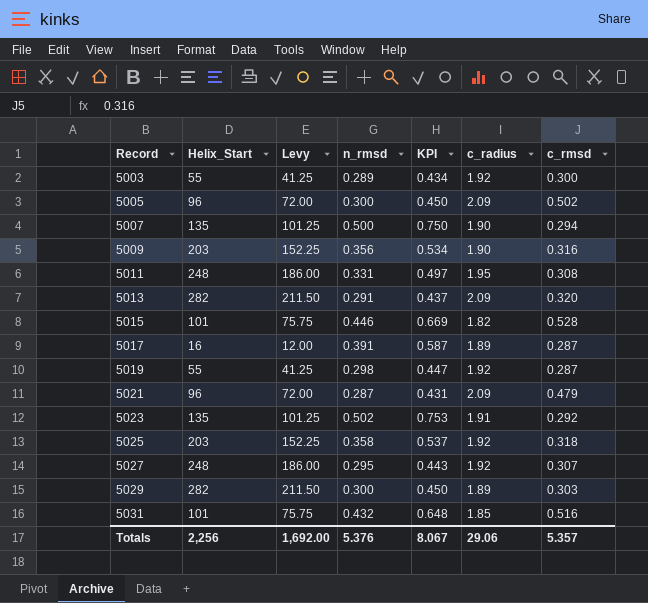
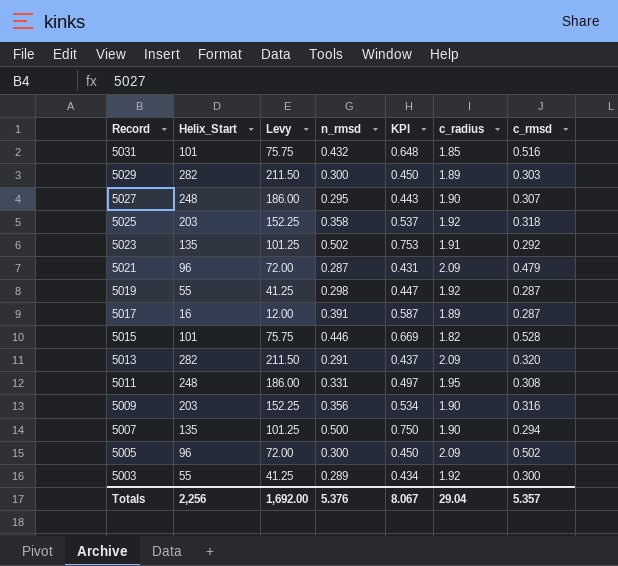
row order: Record ascending -> Record descending
5027 | c_radius: 1.92 -> 1.90
Totals | c_radius: 29.06 -> 29.04

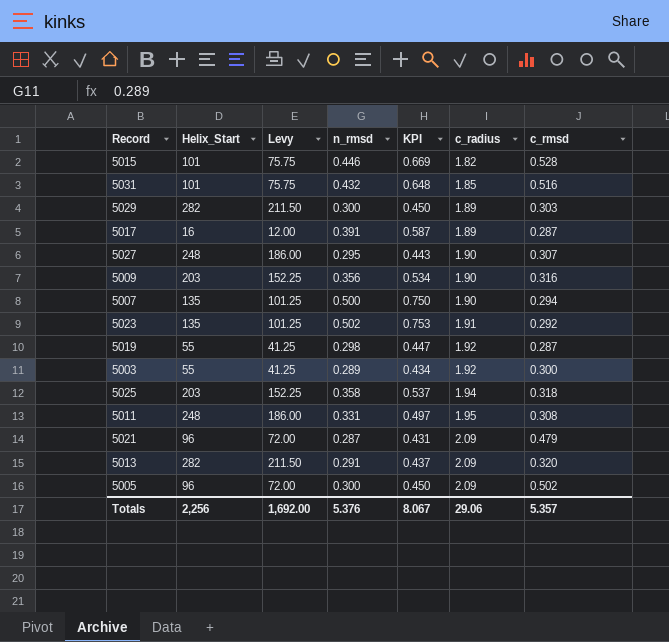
row order: Record descending -> c_radius ascending
5025 | c_radius: 1.92 -> 1.94
Totals | c_radius: 29.04 -> 29.06

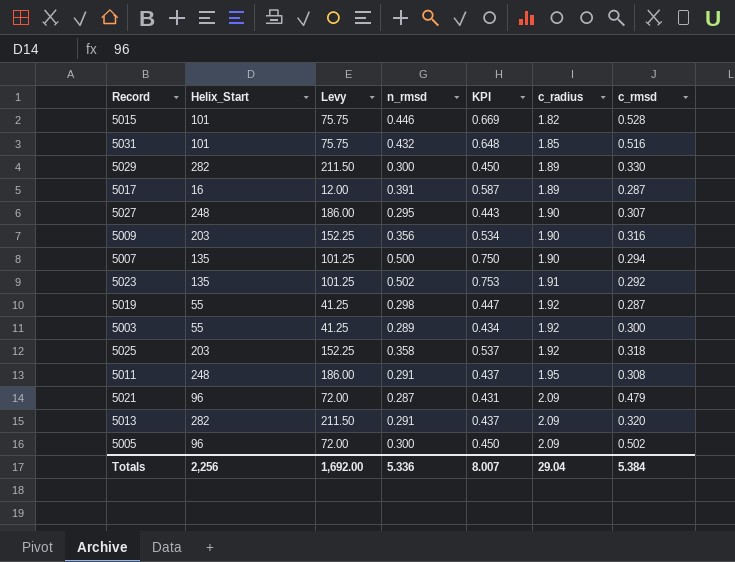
5029 | c_rmsd: 0.303 -> 0.330
5025 | c_radius: 1.94 -> 1.92
5011 | n_rmsd: 0.331 -> 0.291
5011 | KPI: 0.497 -> 0.437
Totals | n_rmsd: 5.376 -> 5.336
Totals | KPI: 8.067 -> 8.007
Totals | c_radius: 29.06 -> 29.04
Totals | c_rmsd: 5.357 -> 5.384

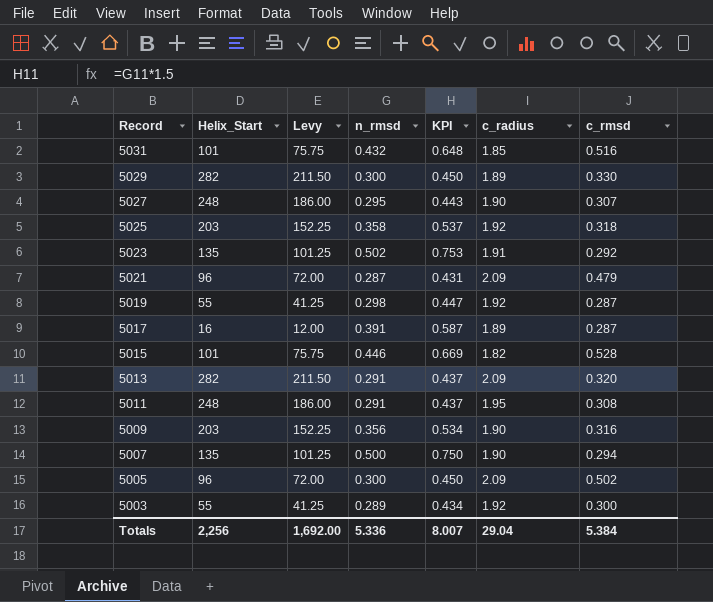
row order: c_radius ascending -> Record descending

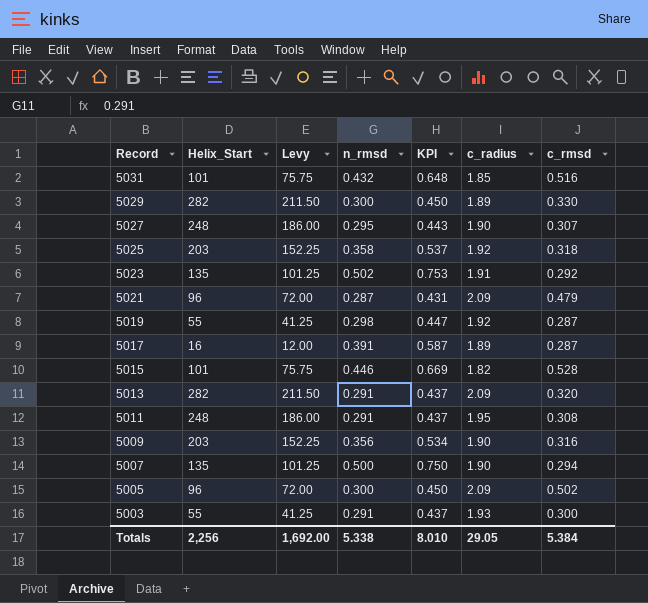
5003 | n_rmsd: 0.289 -> 0.291
5003 | KPI: 0.434 -> 0.437
5003 | c_radius: 1.92 -> 1.93
Totals | n_rmsd: 5.336 -> 5.338
Totals | KPI: 8.007 -> 8.010
Totals | c_radius: 29.04 -> 29.05

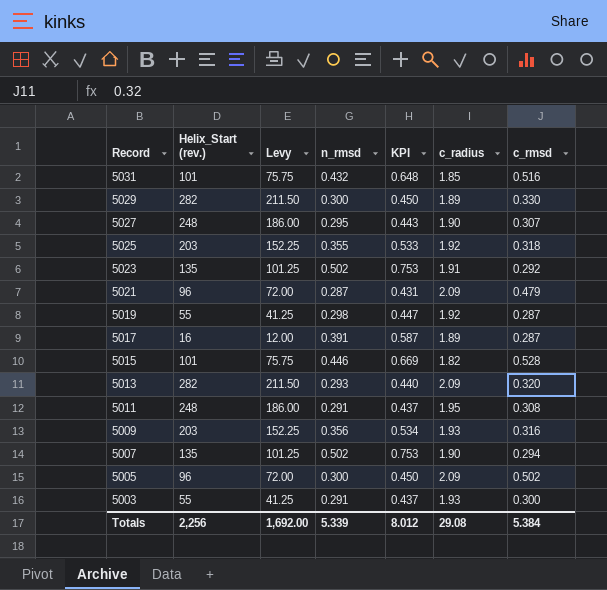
column name: Helix_Start -> Helix_Start (rev.)
5025 | n_rmsd: 0.358 -> 0.355
5025 | KPI: 0.537 -> 0.533
5013 | n_rmsd: 0.291 -> 0.293
5013 | KPI: 0.437 -> 0.440
5009 | c_radius: 1.90 -> 1.93
5007 | n_rmsd: 0.500 -> 0.502
5007 | KPI: 0.750 -> 0.753
Totals | n_rmsd: 5.338 -> 5.339
Totals | KPI: 8.010 -> 8.012
Totals | c_radius: 29.05 -> 29.08

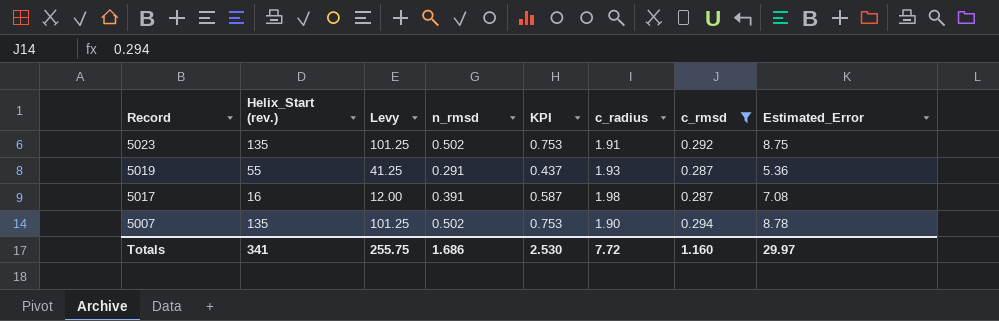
filter: none -> c_rmsd <= 0.294
column Estimated_Error | position: none -> 8
5019 | n_rmsd: 0.298 -> 0.291
5019 | KPI: 0.447 -> 0.437
5019 | c_radius: 1.92 -> 1.93
5017 | c_radius: 1.89 -> 1.98
Totals | Helix_Start (rev.): 2,256 -> 341
Totals | Levy: 1,692.00 -> 255.75
Totals | n_rmsd: 5.339 -> 1.686
Totals | KPI: 8.012 -> 2.530
Totals | c_radius: 29.08 -> 7.72
Totals | c_rmsd: 5.384 -> 1.160

